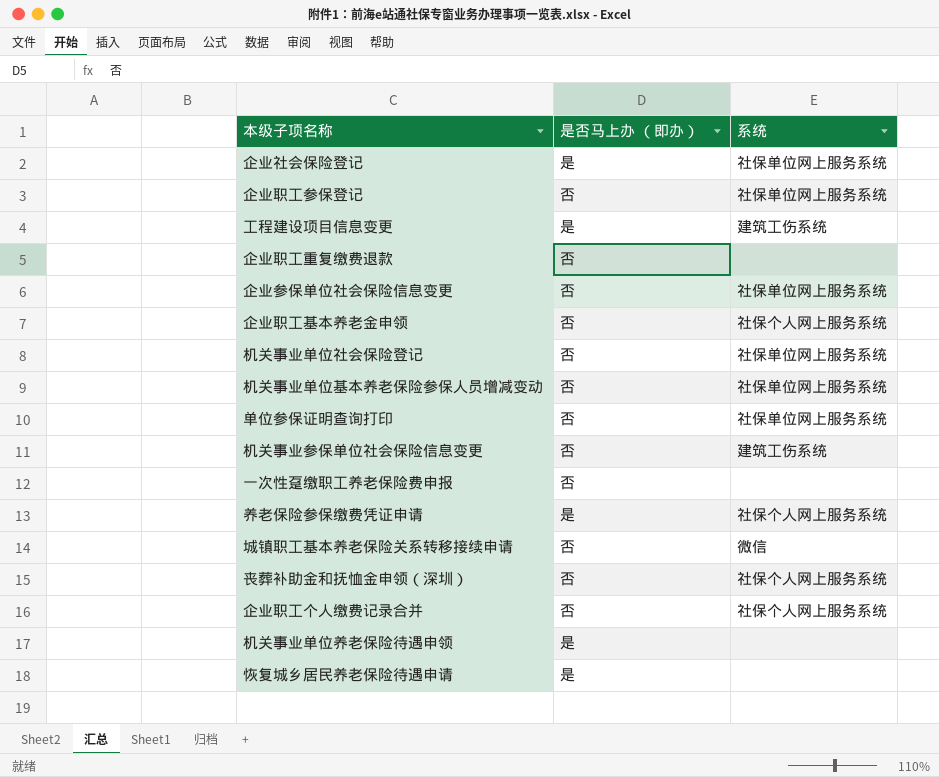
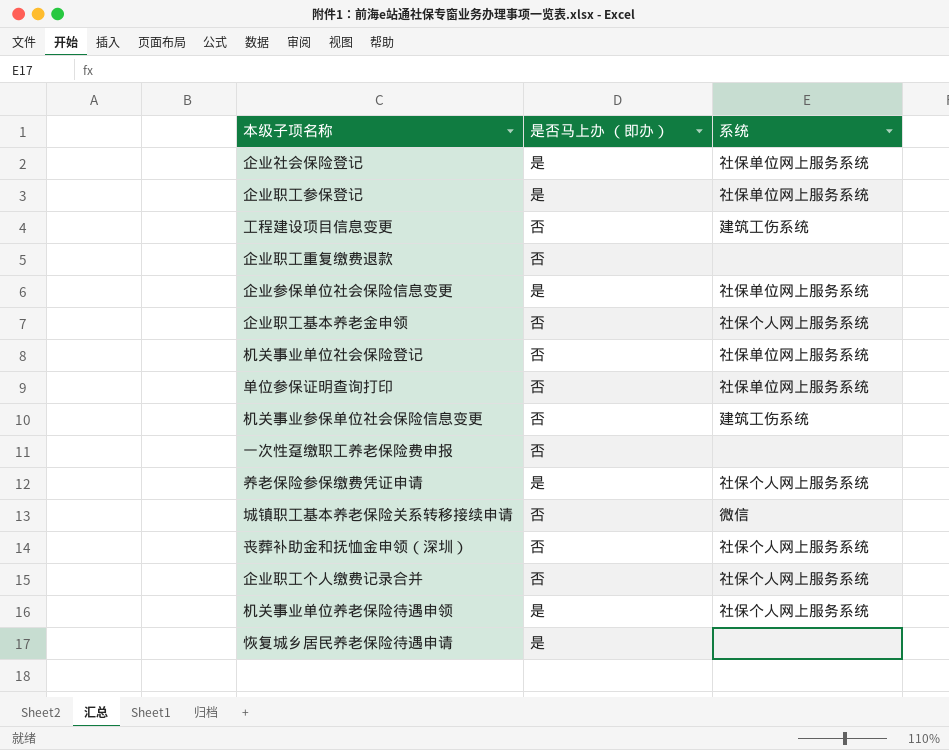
row 机关事业单位基本养老保险参保人员增减变动: 否 | 社保单位网上服务系统 -> none
企业职工参保登记 | 是否马上办 （即办）: 否 -> 是
工程建设项目信息变更 | 是否马上办 （即办）: 是 -> 否
企业参保单位社会保险信息变更 | 是否马上办 （即办）: 否 -> 是
机关事业单位养老保险待遇申领 | 系统: none -> 社保个人网上服务系统

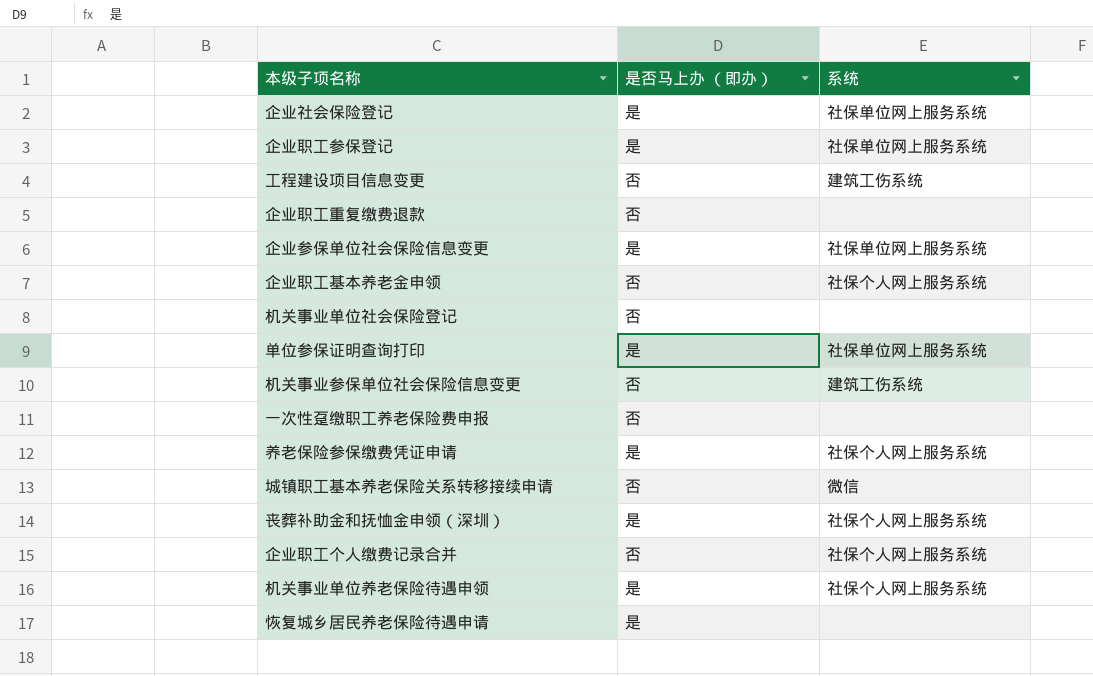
机关事业单位社会保险登记 | 系统: 社保单位网上服务系统 -> none
单位参保证明查询打印 | 是否马上办 （即办）: 否 -> 是
丧葬补助金和抚恤金申领（深圳） | 是否马上办 （即办）: 否 -> 是

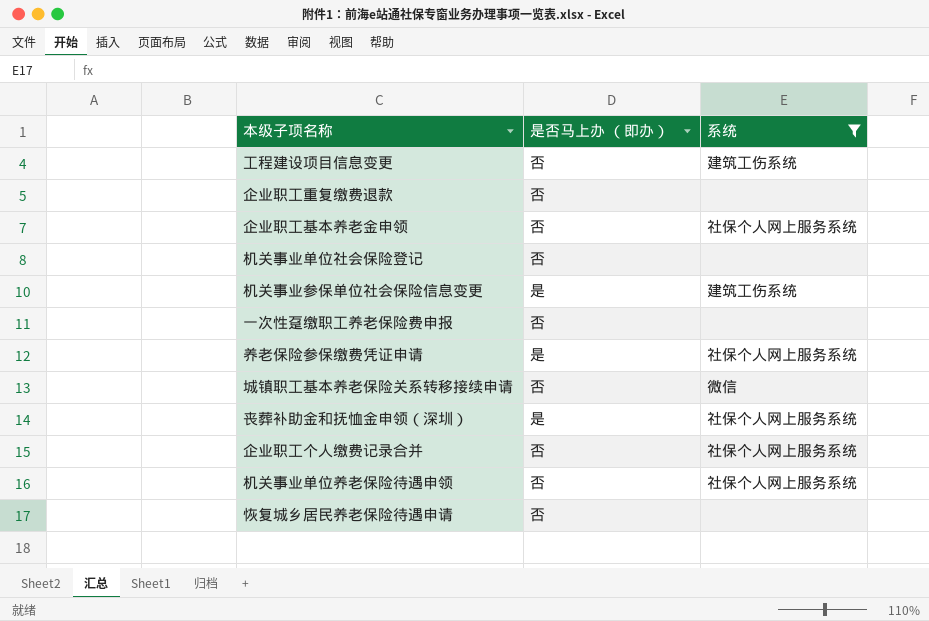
filter: none -> 系统 != 社保单位网上服务系统
机关事业参保单位社会保险信息变更 | 是否马上办 （即办）: 否 -> 是
机关事业单位养老保险待遇申领 | 是否马上办 （即办）: 是 -> 否
恢复城乡居民养老保险待遇申请 | 是否马上办 （即办）: 是 -> 否

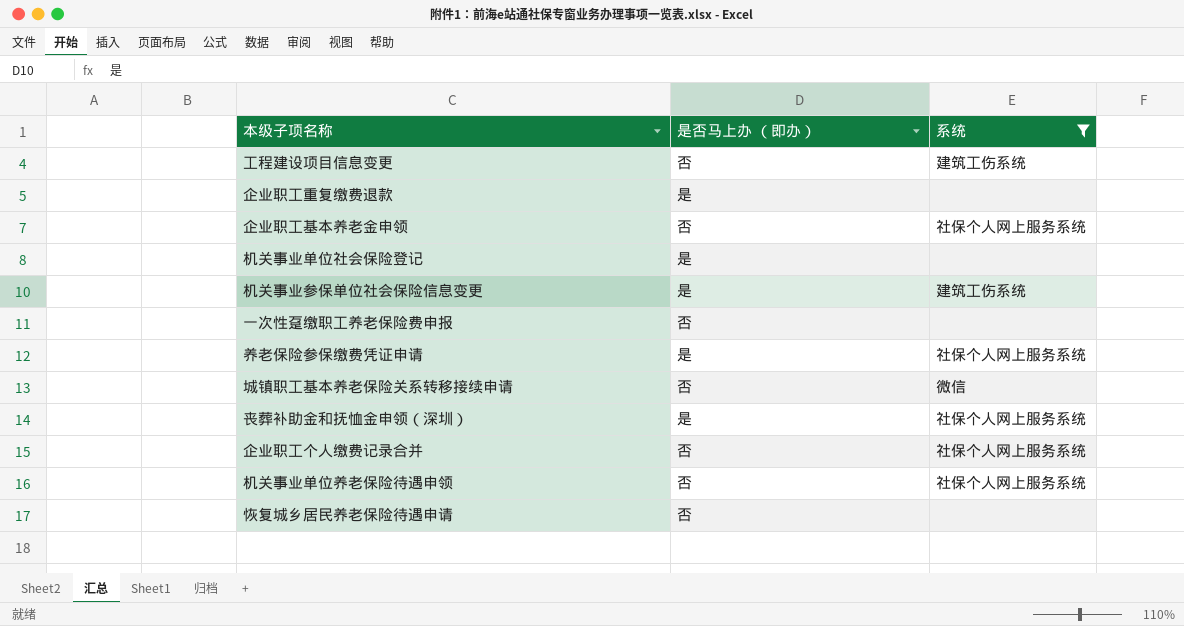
企业职工重复缴费退款 | 是否马上办 （即办）: 否 -> 是
机关事业单位社会保险登记 | 是否马上办 （即办）: 否 -> 是

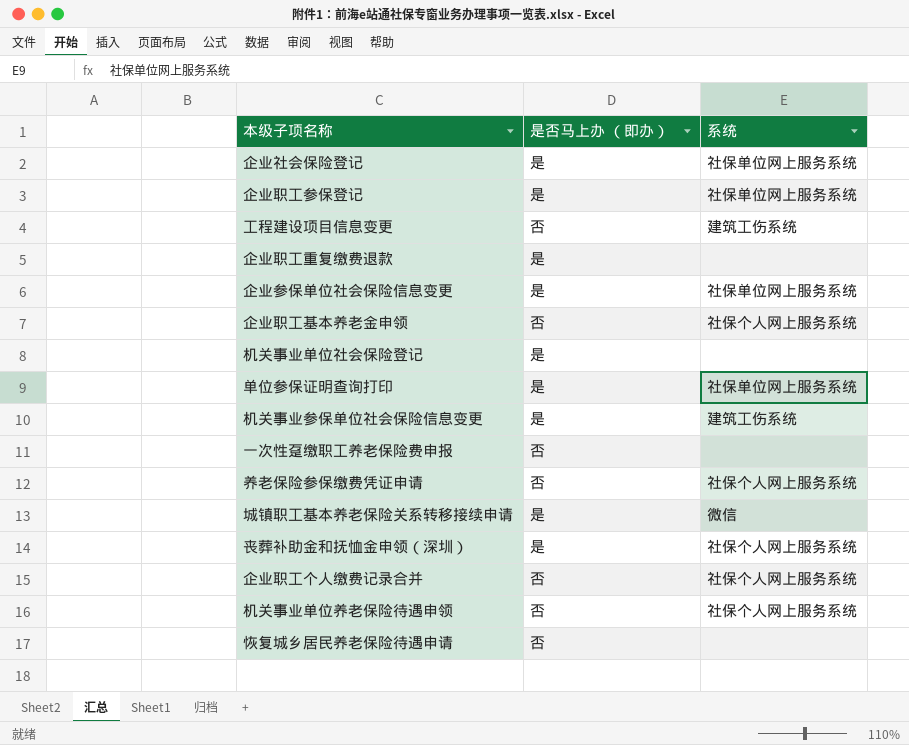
filter: 系统 != 社保单位网上服务系统 -> none
养老保险参保缴费凭证申请 | 是否马上办 （即办）: 是 -> 否
城镇职工基本养老保险关系转移接续申请 | 是否马上办 （即办）: 否 -> 是

